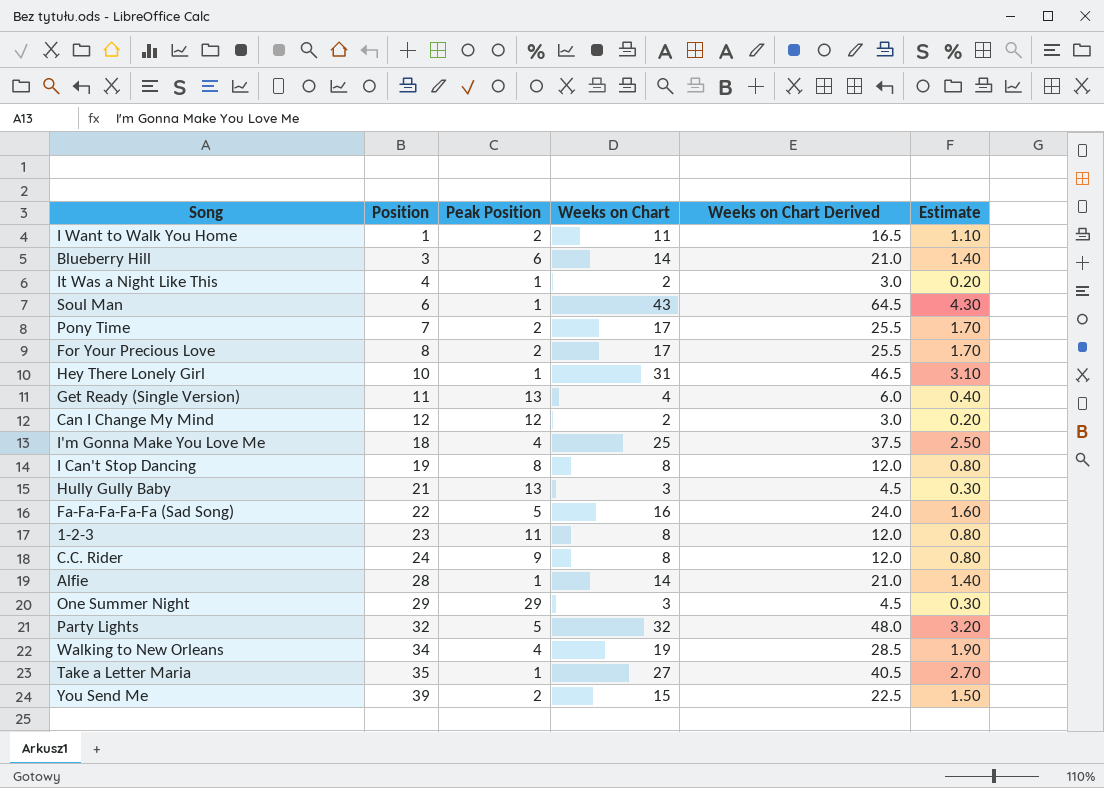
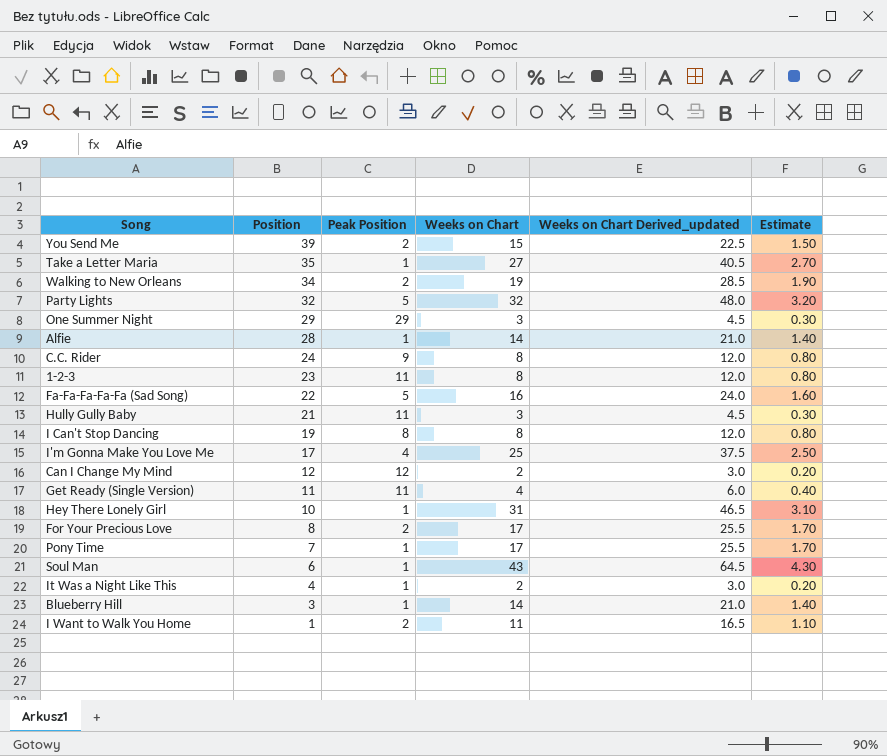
row order: Position ascending -> Position descending
column name: Weeks on Chart Derived -> Weeks on Chart Derived_updated
Walking to New Orleans | Peak Position: 4 -> 2
Hully Gully Baby | Peak Position: 13 -> 11
I'm Gonna Make You Love Me | Position: 18 -> 17
Get Ready (Single Version) | Peak Position: 13 -> 11
Pony Time | Peak Position: 2 -> 1
Blueberry Hill | Peak Position: 6 -> 1

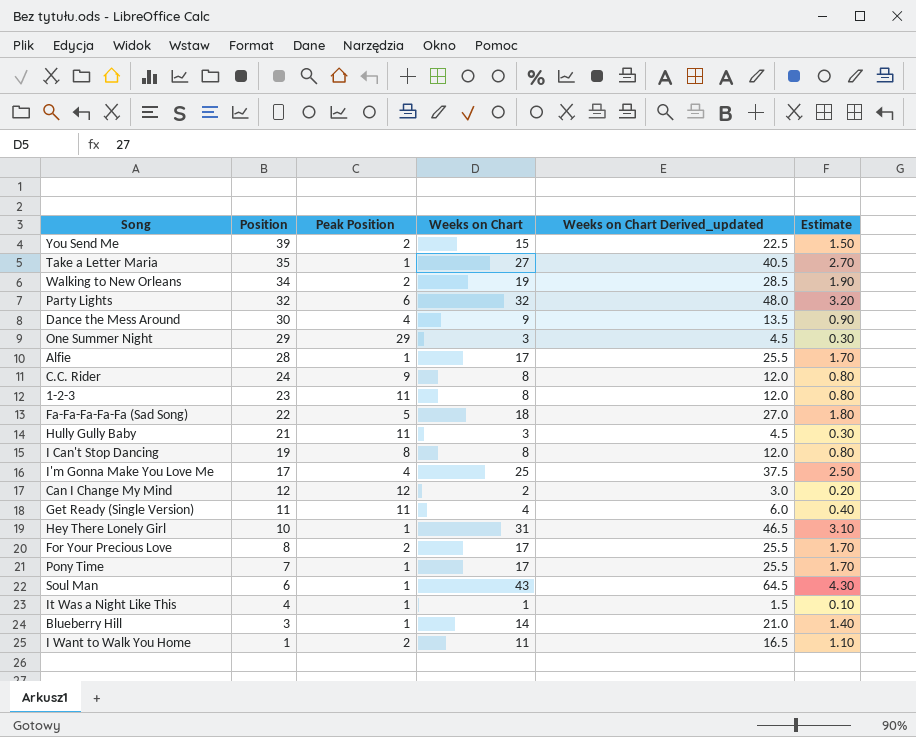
Party Lights | Peak Position: 5 -> 6
row Dance the Mess Around: none -> 30 | 4 | 9 | 13.5 | 0.90
Alfie | Weeks on Chart: 14 -> 17
Alfie | Weeks on Chart Derived_updated: 21.0 -> 25.5
Alfie | Estimate: 1.40 -> 1.70
Fa-Fa-Fa-Fa-Fa (Sad Song) | Weeks on Chart: 16 -> 18
Fa-Fa-Fa-Fa-Fa (Sad Song) | Weeks on Chart Derived_updated: 24.0 -> 27.0
Fa-Fa-Fa-Fa-Fa (Sad Song) | Estimate: 1.60 -> 1.80
It Was a Night Like This | Weeks on Chart: 2 -> 1
It Was a Night Like This | Weeks on Chart Derived_updated: 3.0 -> 1.5
It Was a Night Like This | Estimate: 0.20 -> 0.10

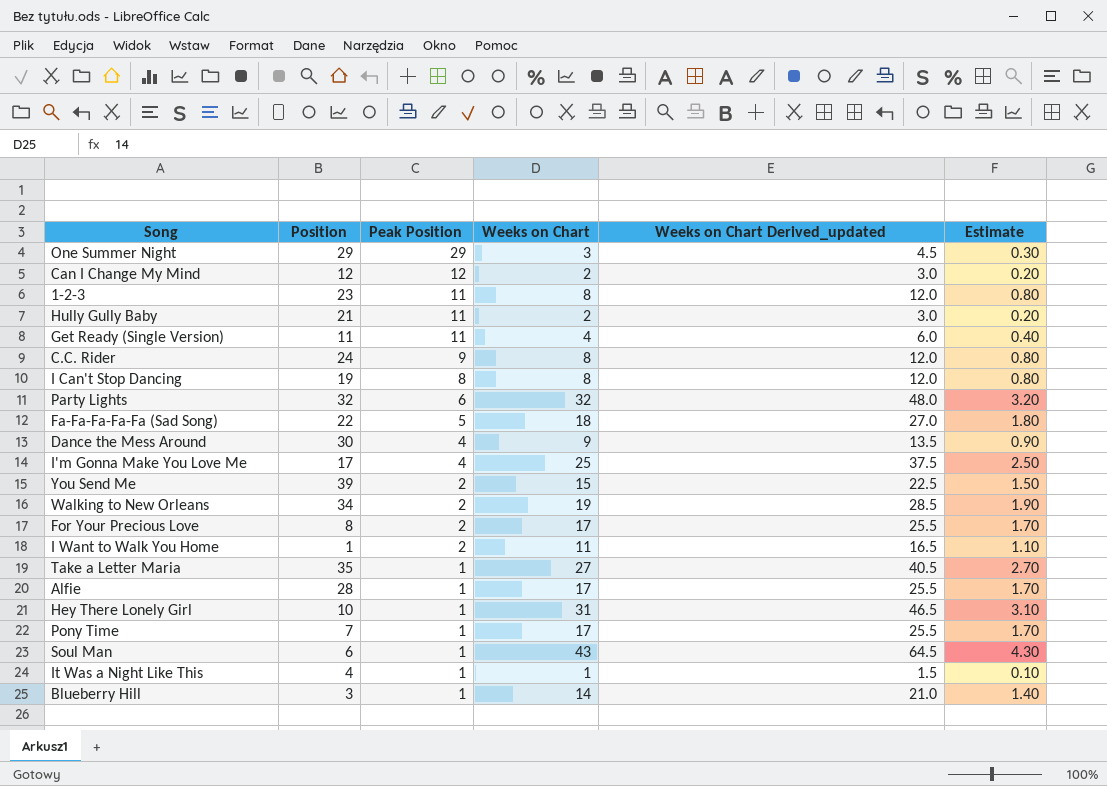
row order: Position descending -> Peak Position descending
Hully Gully Baby | Weeks on Chart: 3 -> 2
Hully Gully Baby | Weeks on Chart Derived_updated: 4.5 -> 3.0
Hully Gully Baby | Estimate: 0.30 -> 0.20

